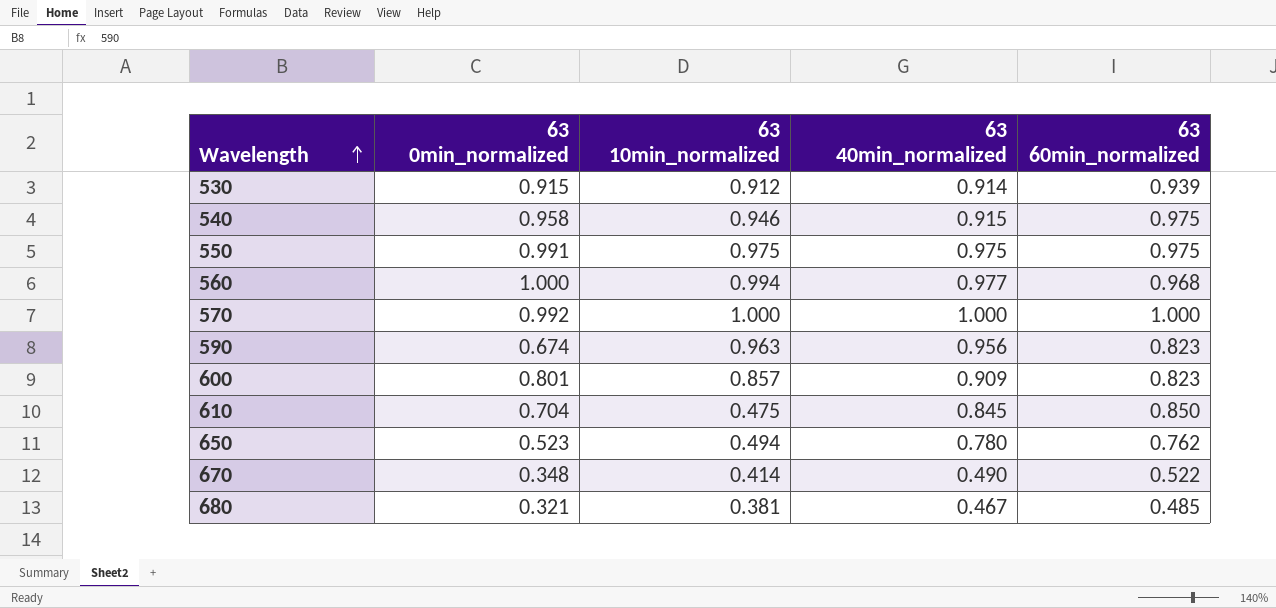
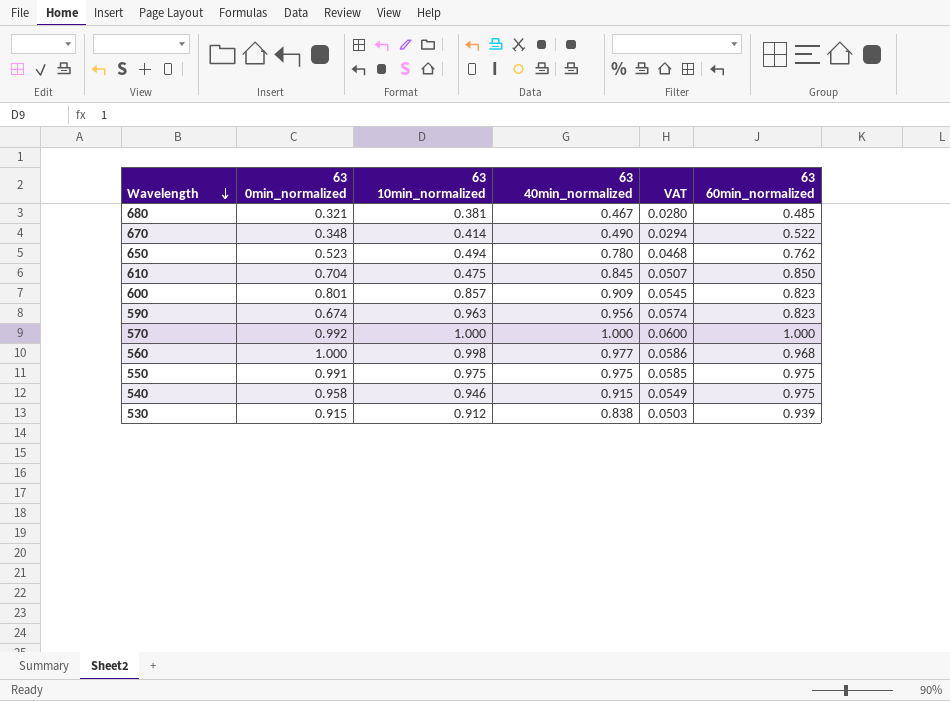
row order: Wavelength ascending -> Wavelength descending
column VAT | formula: none -> [63 40min_normalized] * 0.06
560 | 63 10min_normalized: 0.994 -> 0.998
530 | 63 40min_normalized: 0.914 -> 0.838

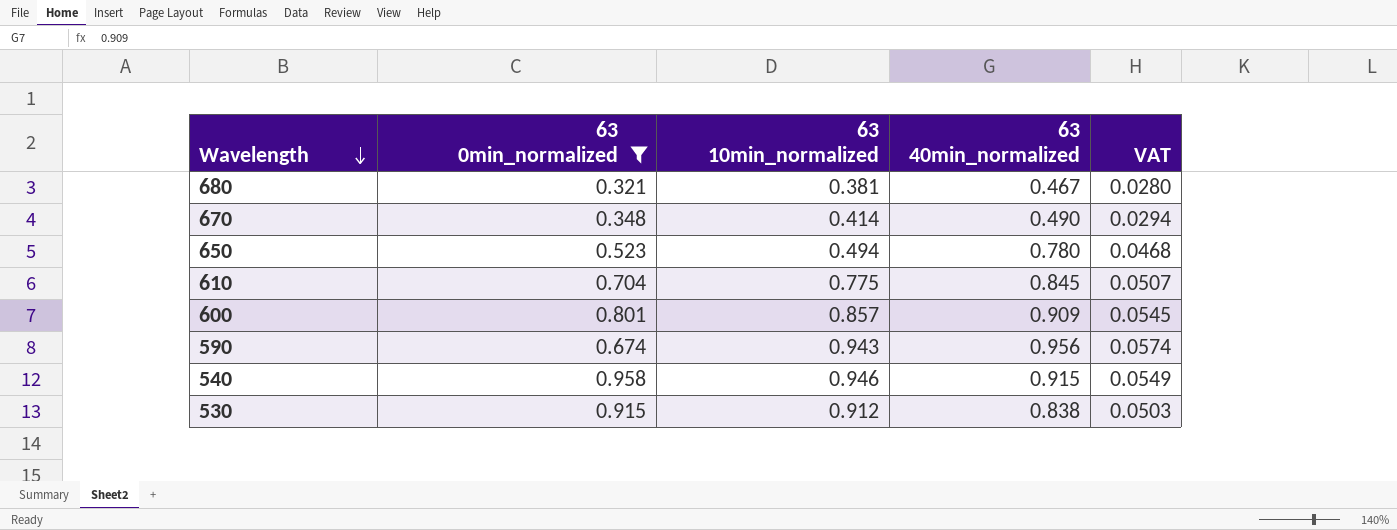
filter: none -> 63 0min_normalized <= 0.958
column 63 60min_normalized | position: 6 -> none
610 | 63 10min_normalized: 0.475 -> 0.775
590 | 63 10min_normalized: 0.963 -> 0.943

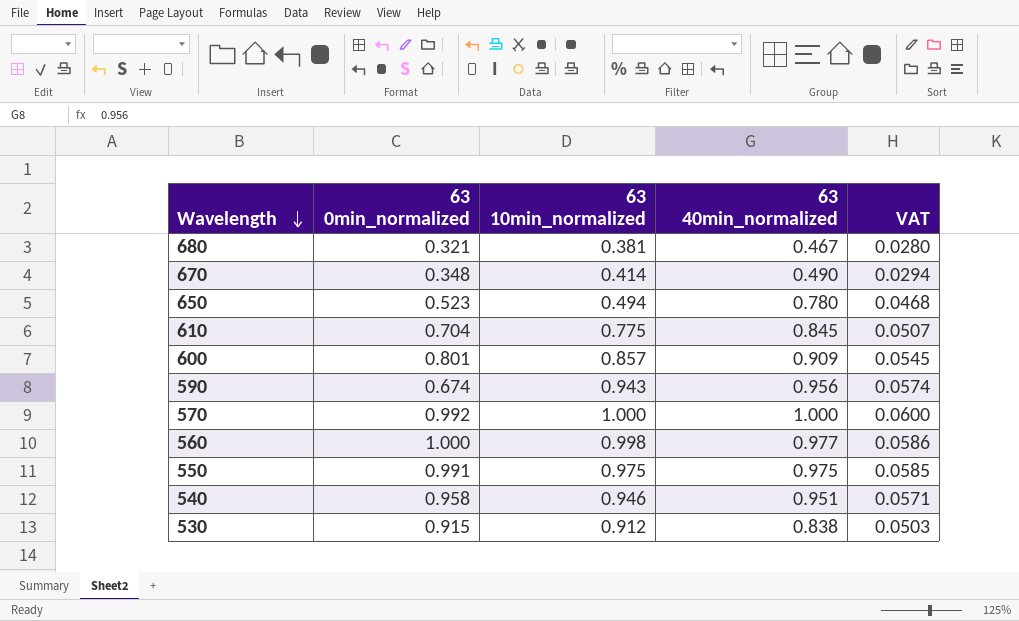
filter: 63 0min_normalized <= 0.958 -> none
540 | 63 40min_normalized: 0.915 -> 0.951
540 | VAT: 0.0549 -> 0.0571

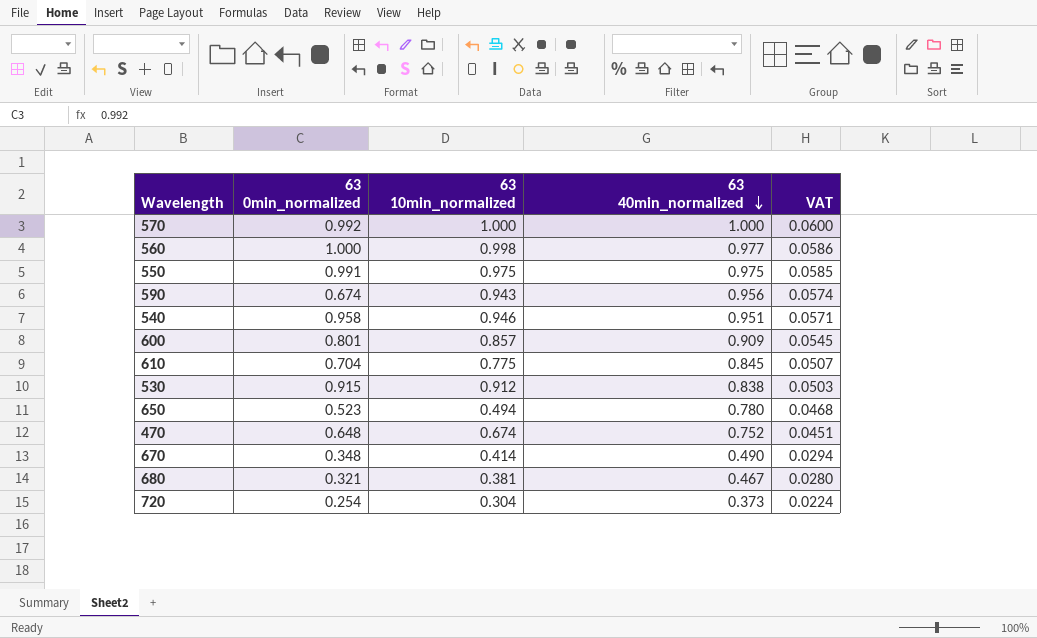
row order: Wavelength descending -> 63 40min_normalized descending
row 470: none -> 0.648 | 0.674 | 0.752 | 0.0451
row 720: none -> 0.254 | 0.304 | 0.373 | 0.0224

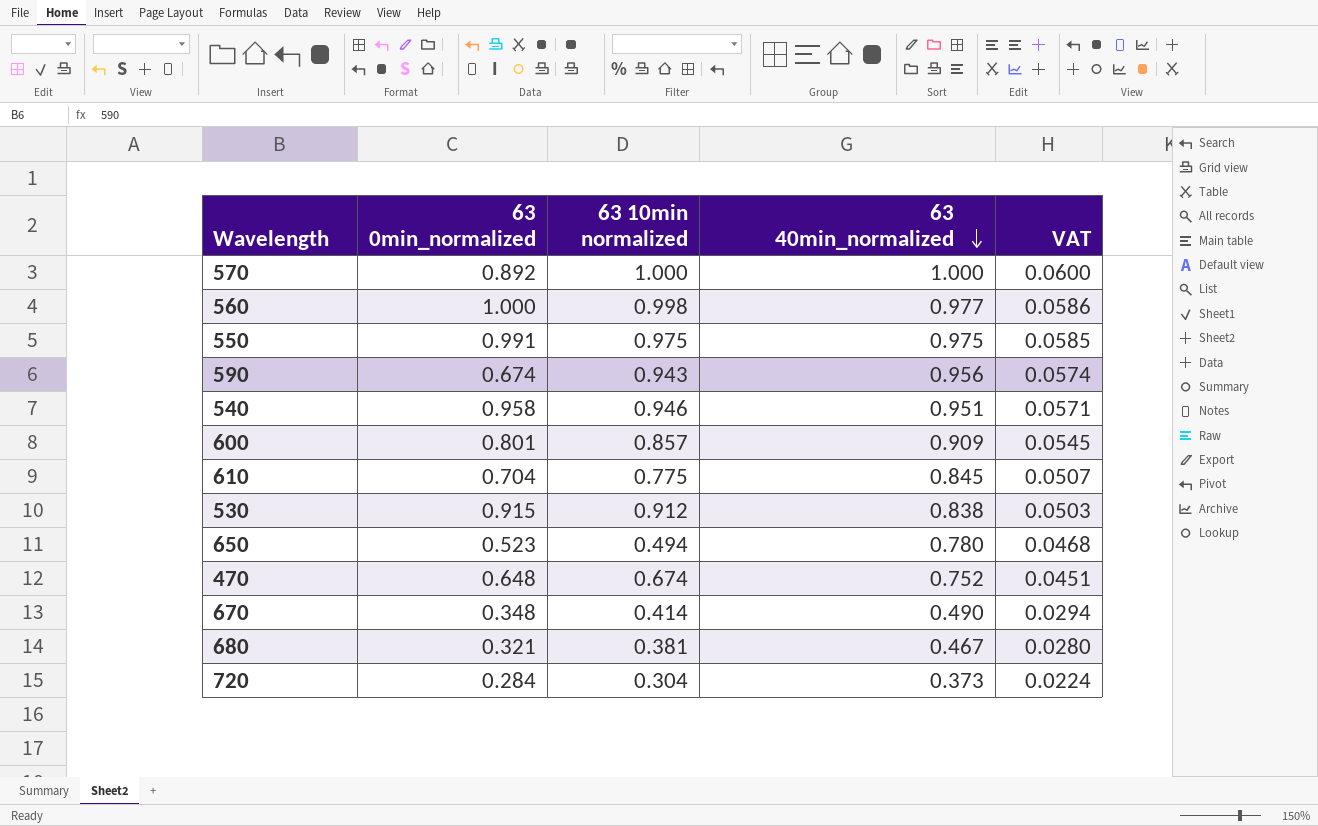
column name: 63 10min_normalized -> 63 10min normalized
570 | 63 0min_normalized: 0.992 -> 0.892
720 | 63 0min_normalized: 0.254 -> 0.284

